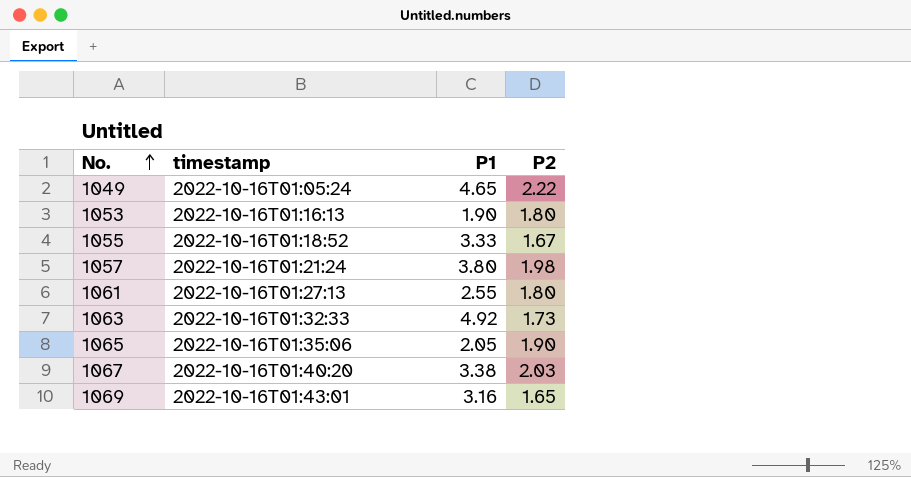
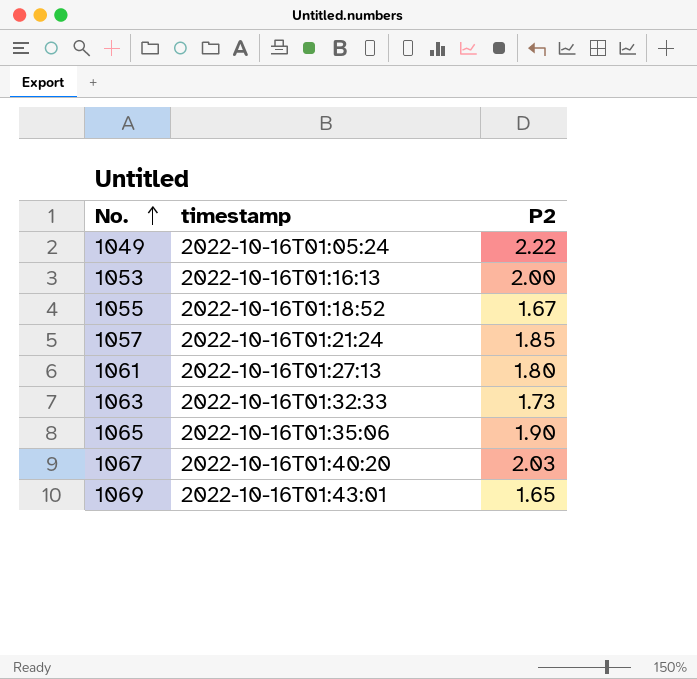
column P1 | position: 3 -> none
1053 | P2: 1.80 -> 2.00
1057 | P2: 1.98 -> 1.85

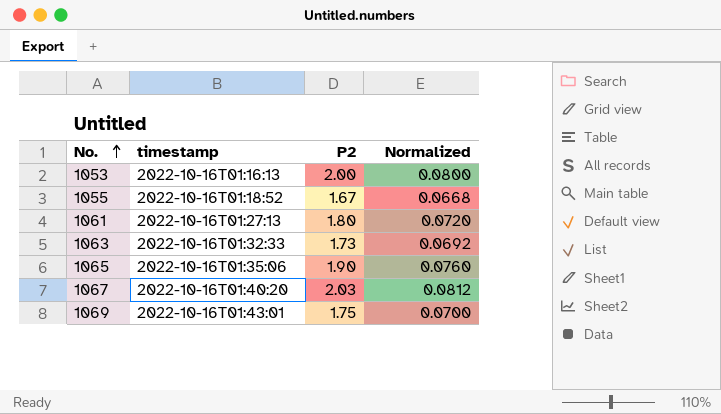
column Normalized | formula: none -> [P2] * 0.04
row 1049: 2022-10-16T01:05:24 | 2.22 -> none
row 1057: 2022-10-16T01:21:24 | 1.85 -> none
1069 | P2: 1.65 -> 1.75

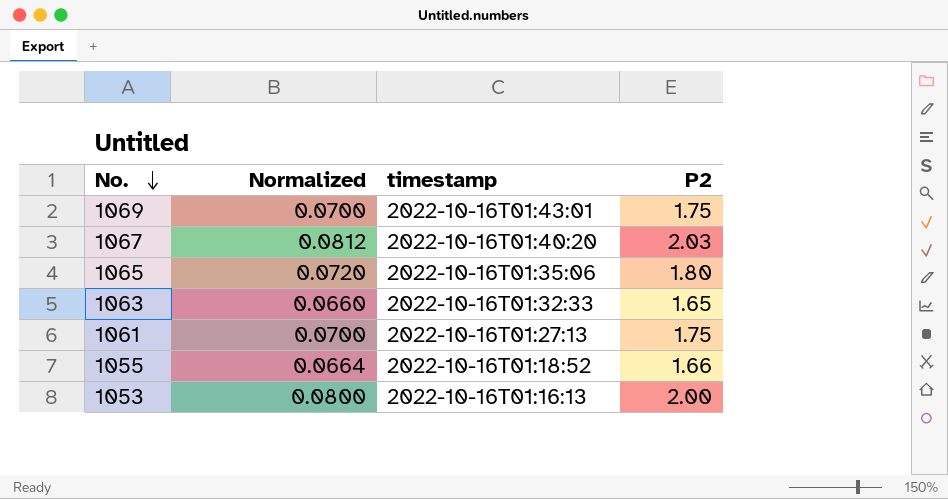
row order: No. ascending -> No. descending
column Normalized | position: 4 -> 2
1065 | Normalized: 0.0760 -> 0.0720
1065 | P2: 1.90 -> 1.80
1063 | Normalized: 0.0692 -> 0.0660
1063 | P2: 1.73 -> 1.65
1061 | Normalized: 0.0720 -> 0.0700
1061 | P2: 1.80 -> 1.75
1055 | Normalized: 0.0668 -> 0.0664
1055 | P2: 1.67 -> 1.66

